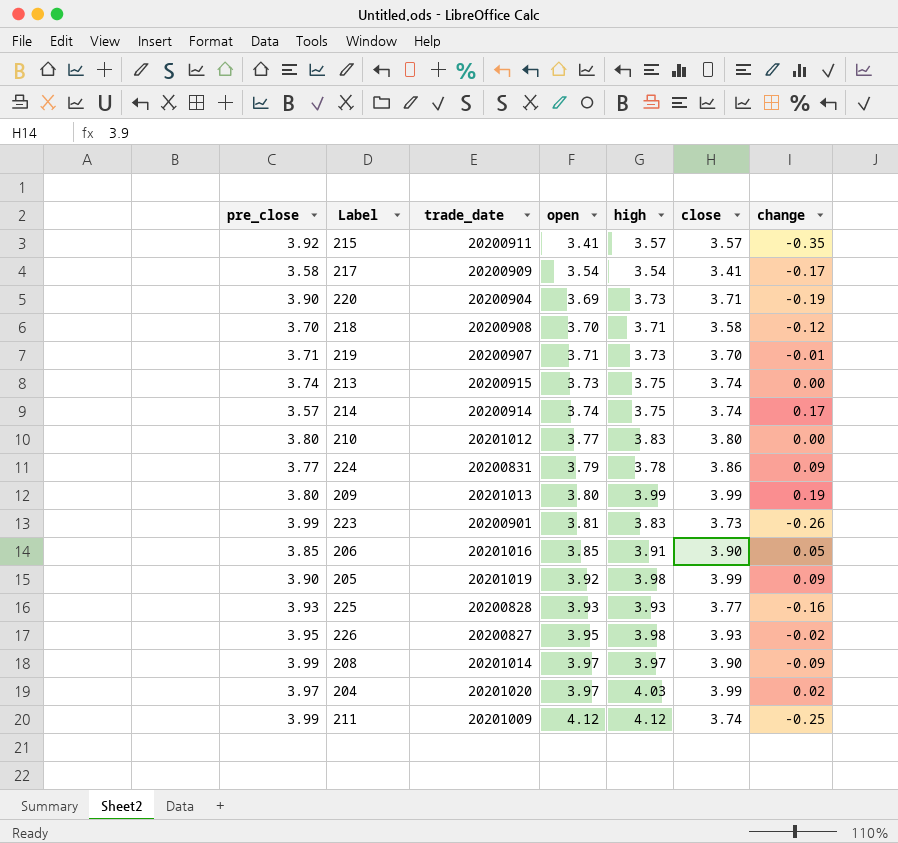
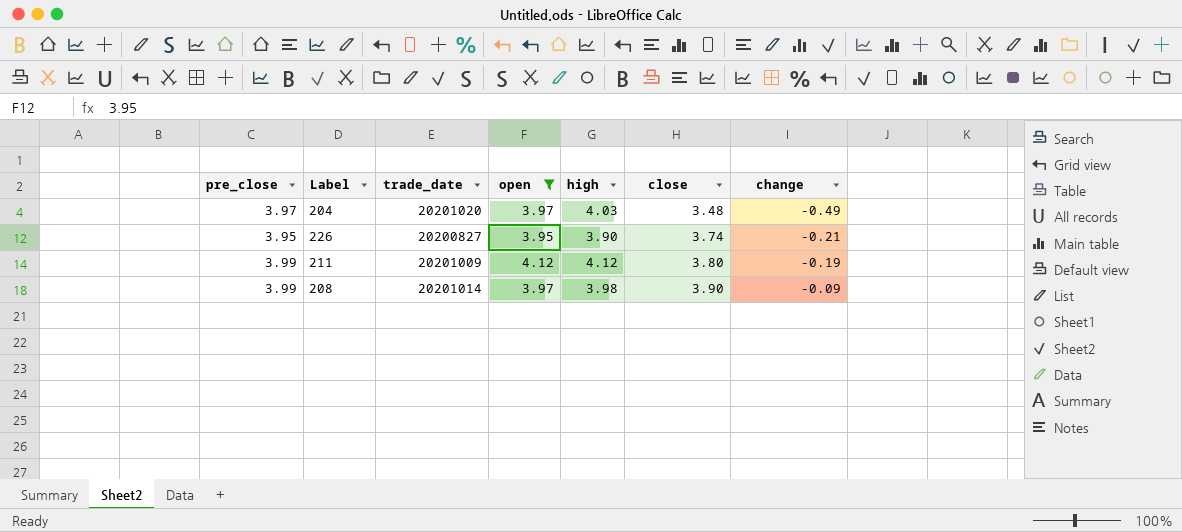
filter: none -> open >= 3.95
row order: open ascending -> close ascending
204 | close: 3.99 -> 3.48
204 | change: 0.02 -> -0.49
226 | high: 3.98 -> 3.90
226 | close: 3.93 -> 3.74
226 | change: -0.02 -> -0.21
211 | close: 3.74 -> 3.80
211 | change: -0.25 -> -0.19
208 | high: 3.97 -> 3.98

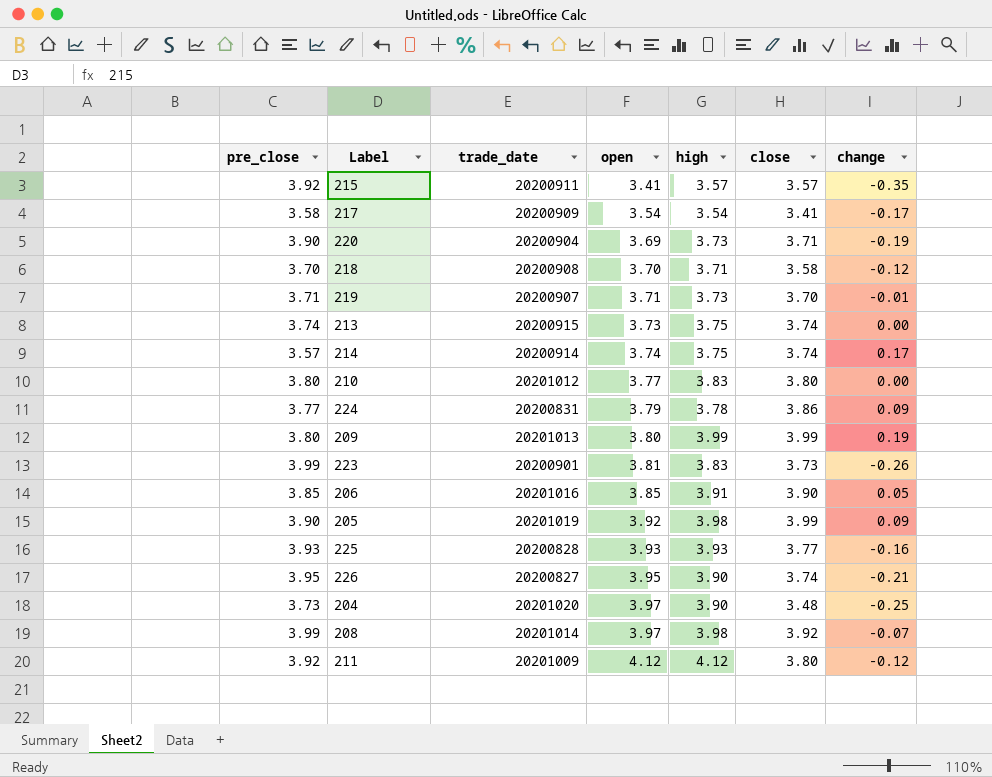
filter: open >= 3.95 -> none
row order: close ascending -> open ascending
204 | pre_close: 3.97 -> 3.73
204 | high: 4.03 -> 3.90
204 | change: -0.49 -> -0.25
208 | close: 3.90 -> 3.92
208 | change: -0.09 -> -0.07
211 | pre_close: 3.99 -> 3.92
211 | change: -0.19 -> -0.12

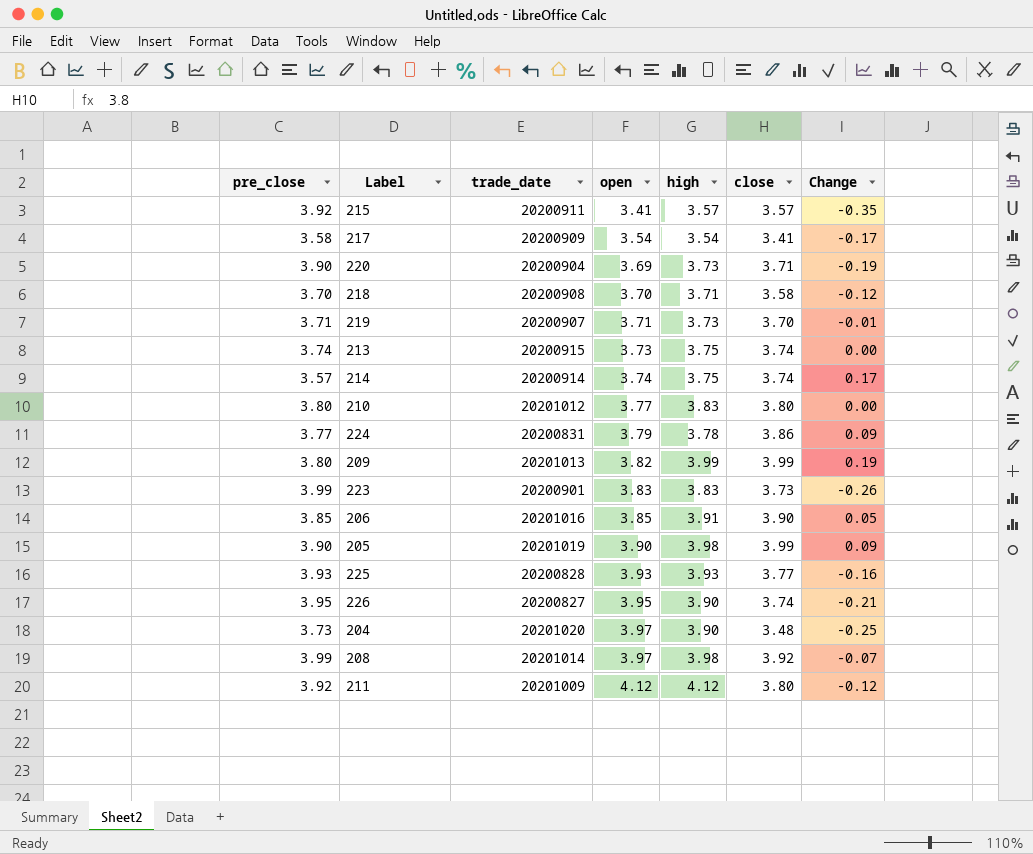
column name: change -> Change
209 | open: 3.80 -> 3.82
223 | open: 3.81 -> 3.83
205 | open: 3.92 -> 3.90

